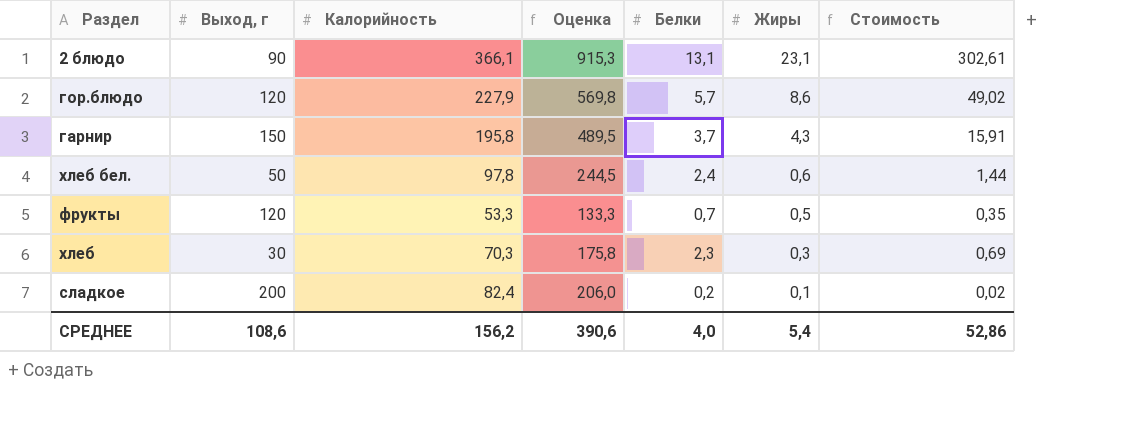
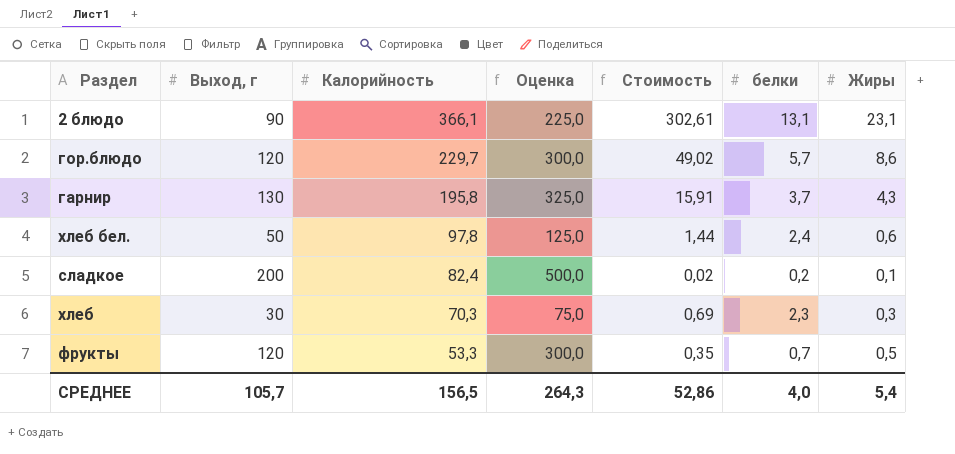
row order: Жиры descending -> Калорийность descending
column Оценка | formula: [Калорийность] * 2,5 -> [Выход, г] * 2,5
column Стоимость | position: 7 -> 5
column name: Белки -> белки
гор.блюдо | Калорийность: 227,9 -> 229,7
гарнир | Выход, г: 150 -> 130
СРЕДНЕЕ | Выход, г: 108,6 -> 105,7
СРЕДНЕЕ | Калорийность: 156,2 -> 156,5
СРЕДНЕЕ | Оценка: 390,6 -> 264,3

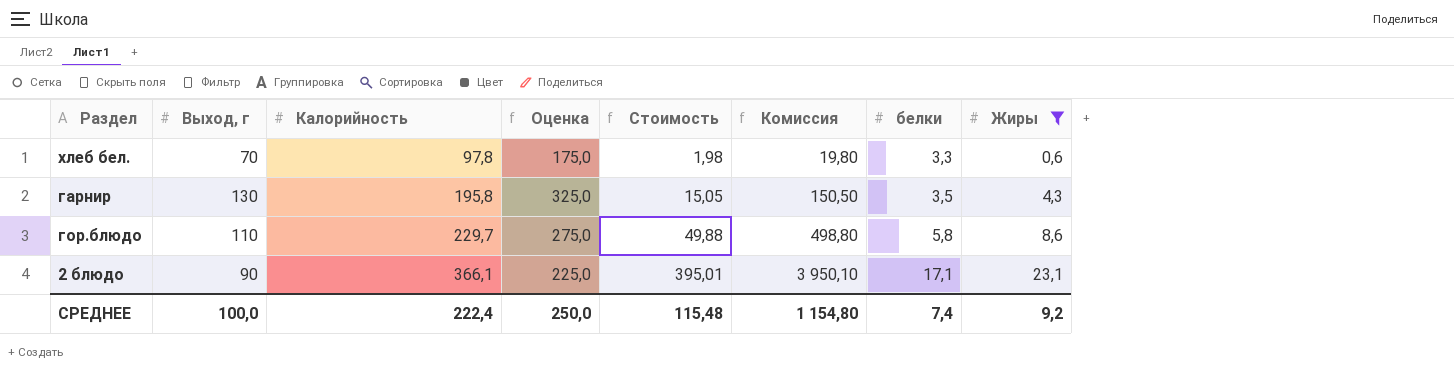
filter: none -> Жиры >= 0,6
row order: Калорийность descending -> Калорийность ascending
column Комиссия | formula: none -> [Стоимость] * 10
хлеб бел. | Выход, г: 50 -> 70
хлеб бел. | Оценка: 125,0 -> 175,0
хлеб бел. | Стоимость: 1,44 -> 1,98
хлеб бел. | белки: 2,4 -> 3,3
гарнир | Стоимость: 15,91 -> 15,05
гарнир | белки: 3,7 -> 3,5
гор.блюдо | Выход, г: 120 -> 110
гор.блюдо | Оценка: 300,0 -> 275,0
гор.блюдо | Стоимость: 49,02 -> 49,88
гор.блюдо | белки: 5,7 -> 5,8
2 блюдо | Стоимость: 302,61 -> 395,01
2 блюдо | белки: 13,1 -> 17,1
СРЕДНЕЕ | Выход, г: 105,7 -> 100,0
СРЕДНЕЕ | Калорийность: 156,5 -> 222,4
СРЕДНЕЕ | Оценка: 264,3 -> 250,0
СРЕДНЕЕ | Стоимость: 52,86 -> 115,48
СРЕДНЕЕ | белки: 4,0 -> 7,4
СРЕДНЕЕ | Жиры: 5,4 -> 9,2

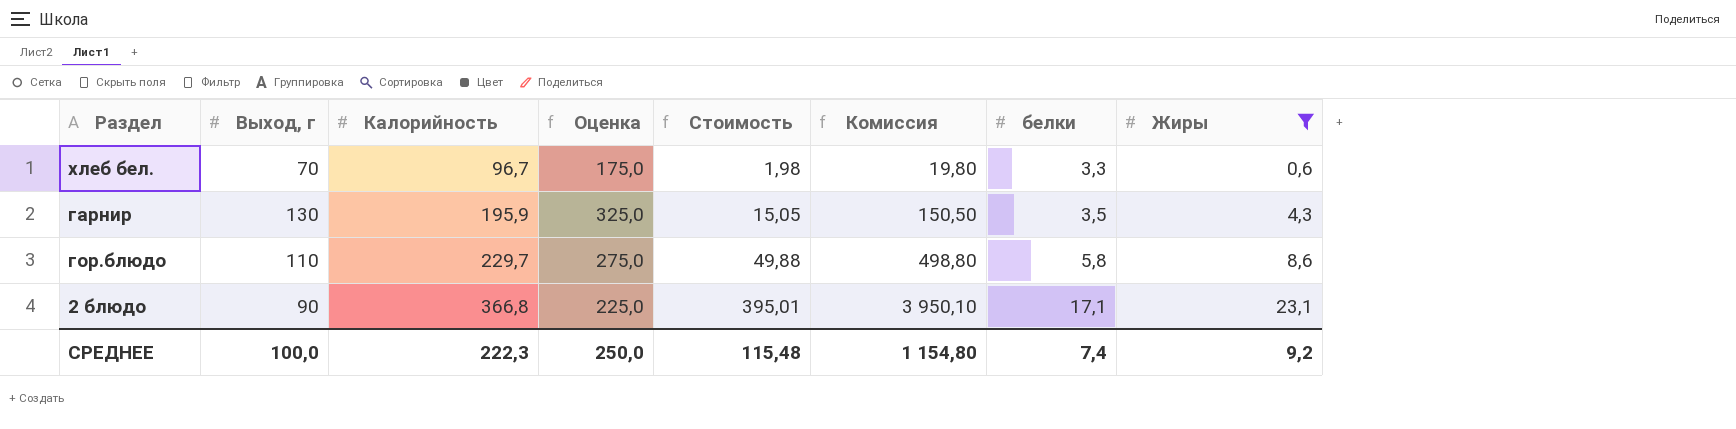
хлеб бел. | Калорийность: 97,8 -> 96,7
гарнир | Калорийность: 195,8 -> 195,9
2 блюдо | Калорийность: 366,1 -> 366,8
СРЕДНЕЕ | Калорийность: 222,4 -> 222,3

